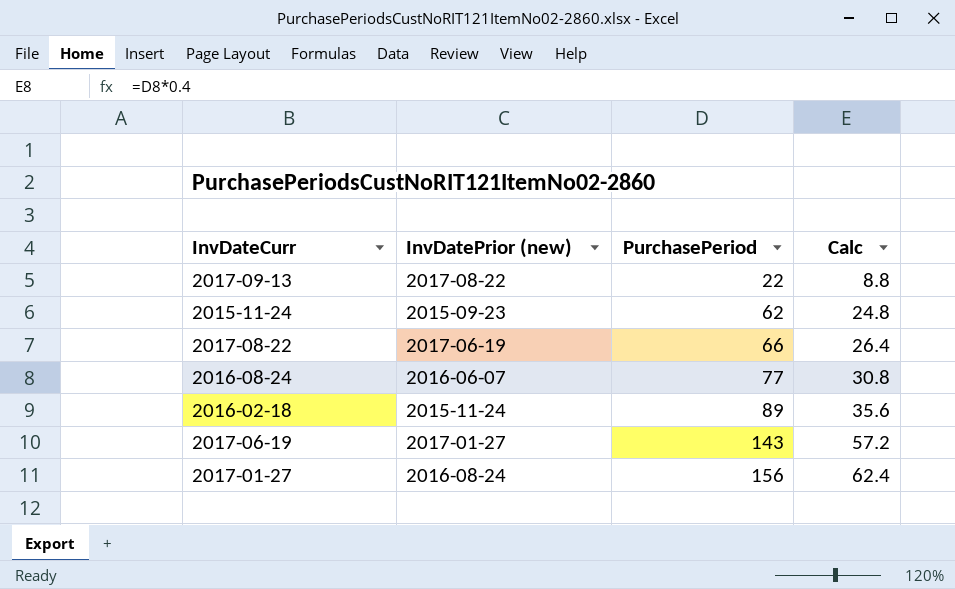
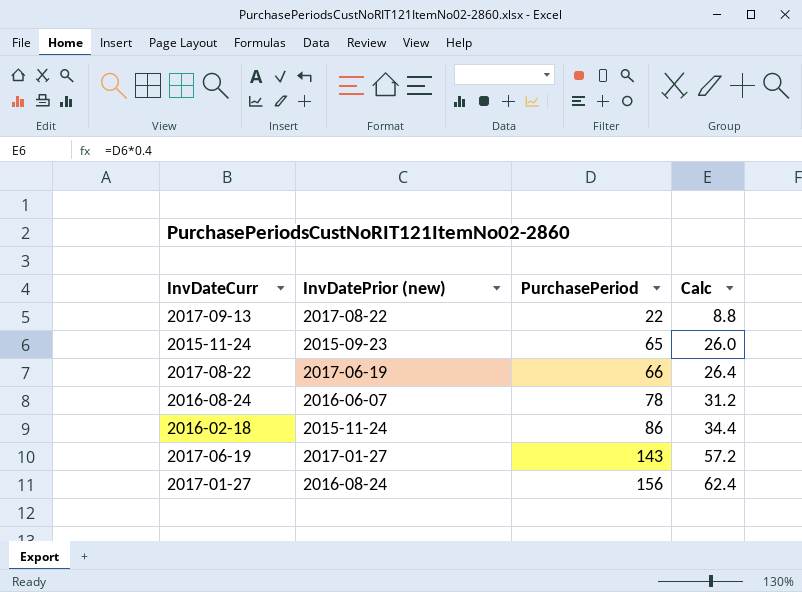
2015-11-24 | PurchasePeriod: 62 -> 65
2015-11-24 | Calc: 24.8 -> 26.0
2016-08-24 | PurchasePeriod: 77 -> 78
2016-08-24 | Calc: 30.8 -> 31.2
2016-02-18 | PurchasePeriod: 89 -> 86
2016-02-18 | Calc: 35.6 -> 34.4

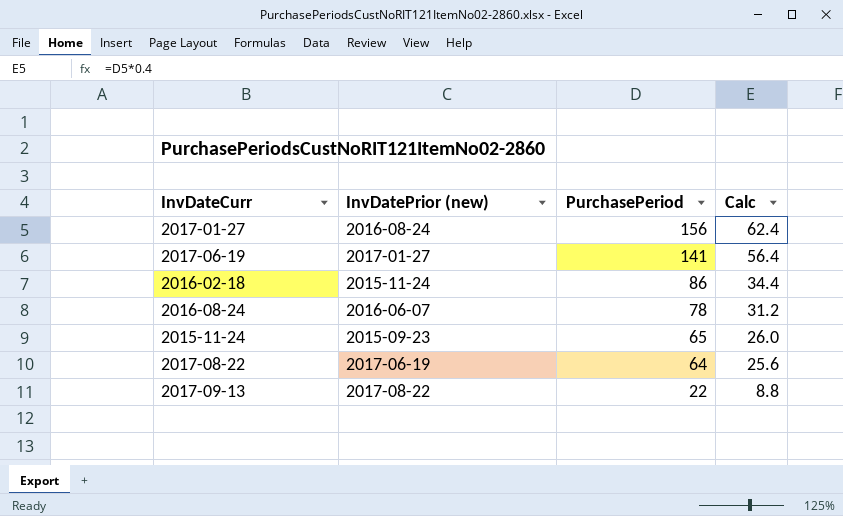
row order: PurchasePeriod ascending -> PurchasePeriod descending
2017-06-19 | PurchasePeriod: 143 -> 141
2017-06-19 | Calc: 57.2 -> 56.4
2017-08-22 | PurchasePeriod: 66 -> 64
2017-08-22 | Calc: 26.4 -> 25.6

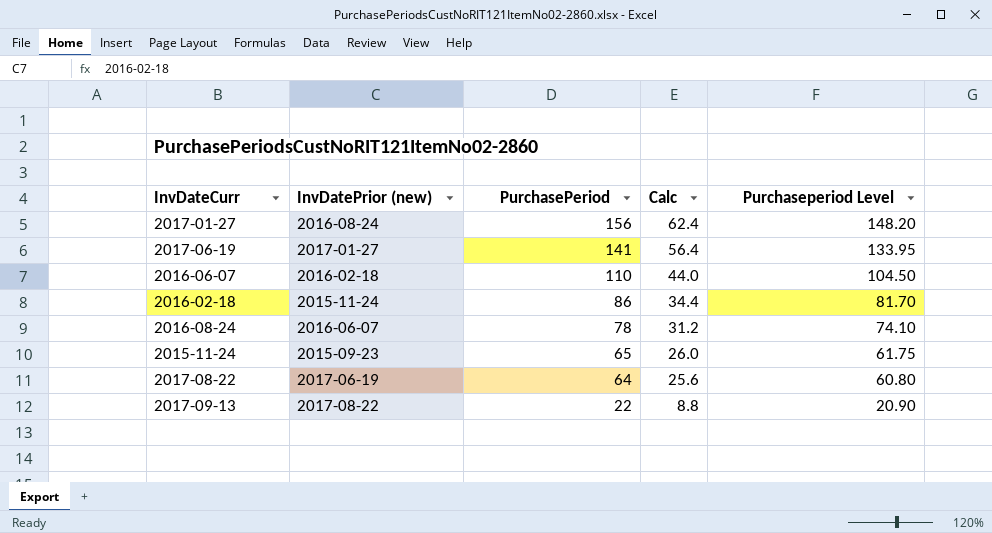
column Purchaseperiod Level | formula: none -> [PurchasePeriod] * 0.95
row 2016-06-07: none -> 2016-02-18 | 110 | 44.0 | 104.50

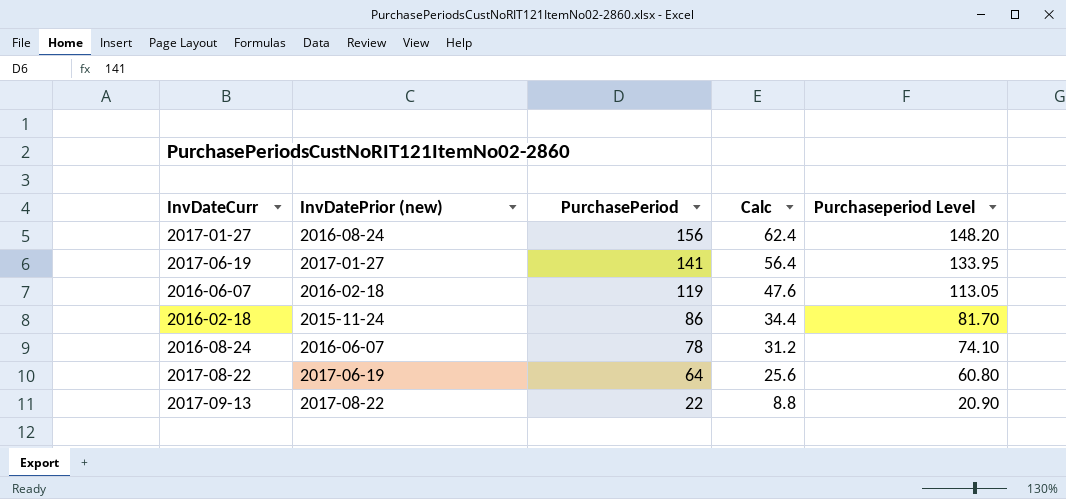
row 2015-11-24: 2015-09-23 | 65 | 26.0 | 61.75 -> none
2016-06-07 | PurchasePeriod: 110 -> 119
2016-06-07 | Calc: 44.0 -> 47.6
2016-06-07 | Purchaseperiod Level: 104.50 -> 113.05

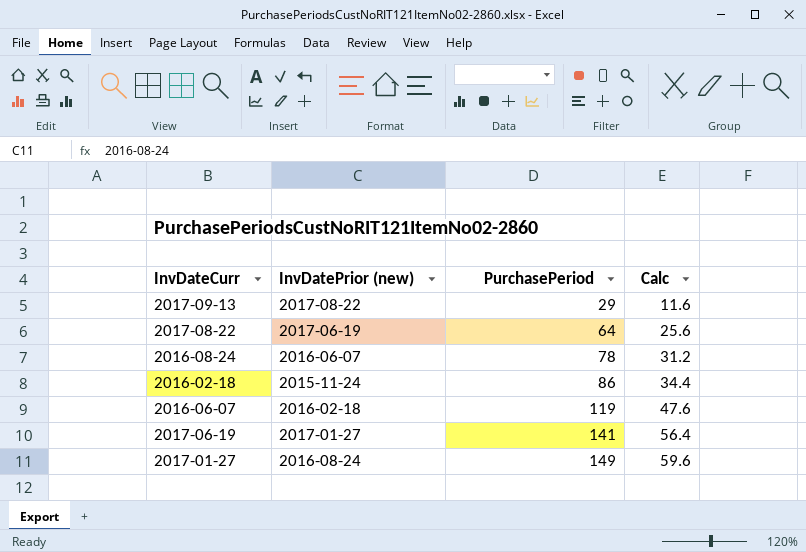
row order: PurchasePeriod descending -> PurchasePeriod ascending
column Purchaseperiod Level | formula: [PurchasePeriod] * 0.95 -> none
2017-09-13 | PurchasePeriod: 22 -> 29
2017-09-13 | Calc: 8.8 -> 11.6
2017-01-27 | PurchasePeriod: 156 -> 149
2017-01-27 | Calc: 62.4 -> 59.6

